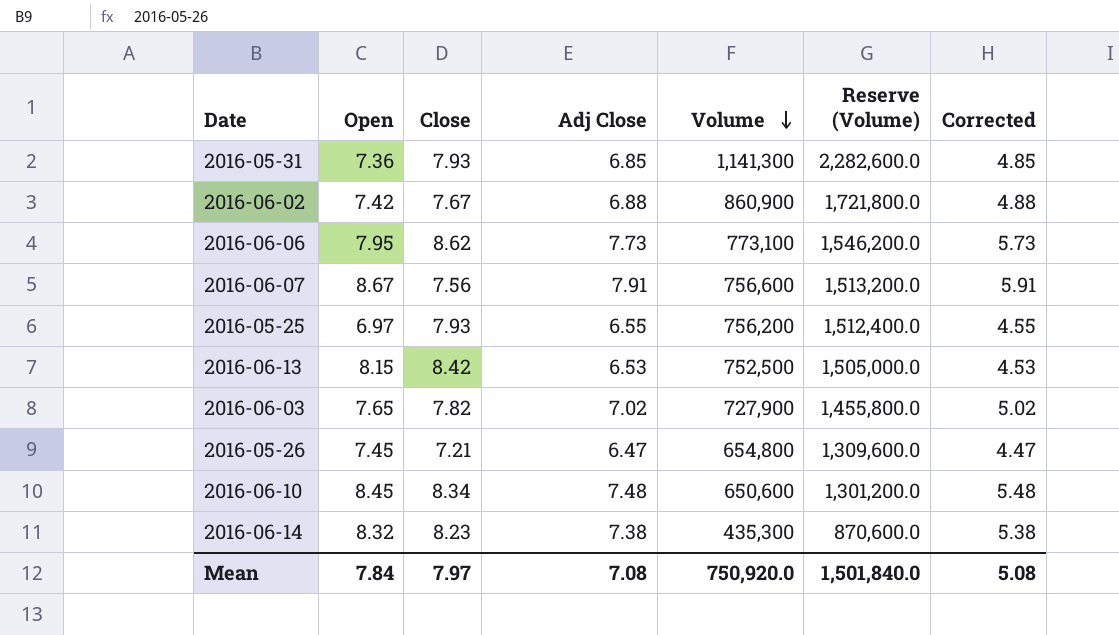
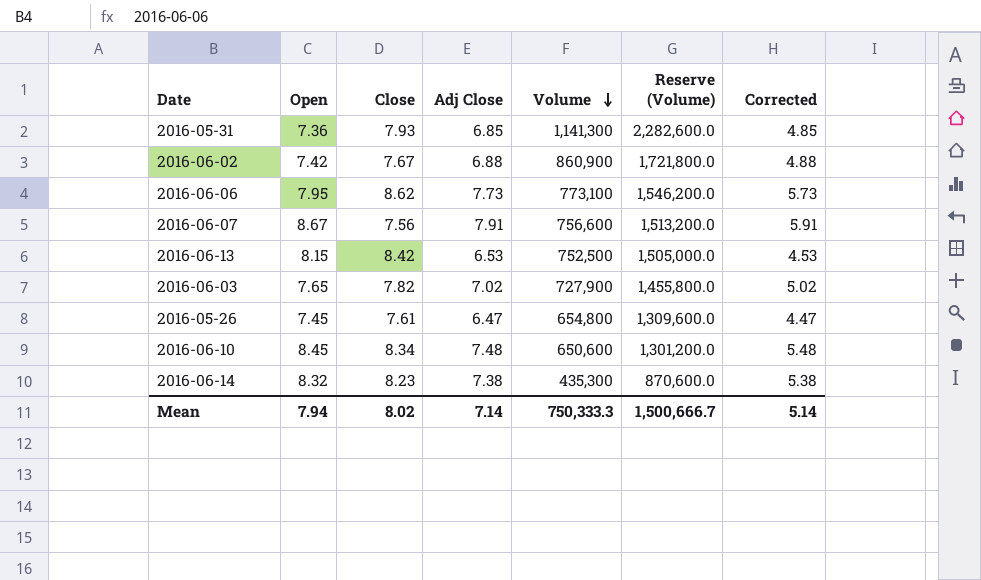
row 2016-05-25: 6.97 | 7.93 | 6.55 | 756,200 | 1,512,400.0 | 4.55 -> none
2016-05-26 | Close: 7.21 -> 7.61
Mean | Open: 7.84 -> 7.94
Mean | Close: 7.97 -> 8.02
Mean | Adj Close: 7.08 -> 7.14
Mean | Volume: 750,920.0 -> 750,333.3
Mean | Reserve (Volume): 1,501,840.0 -> 1,500,666.7
Mean | Corrected: 5.08 -> 5.14

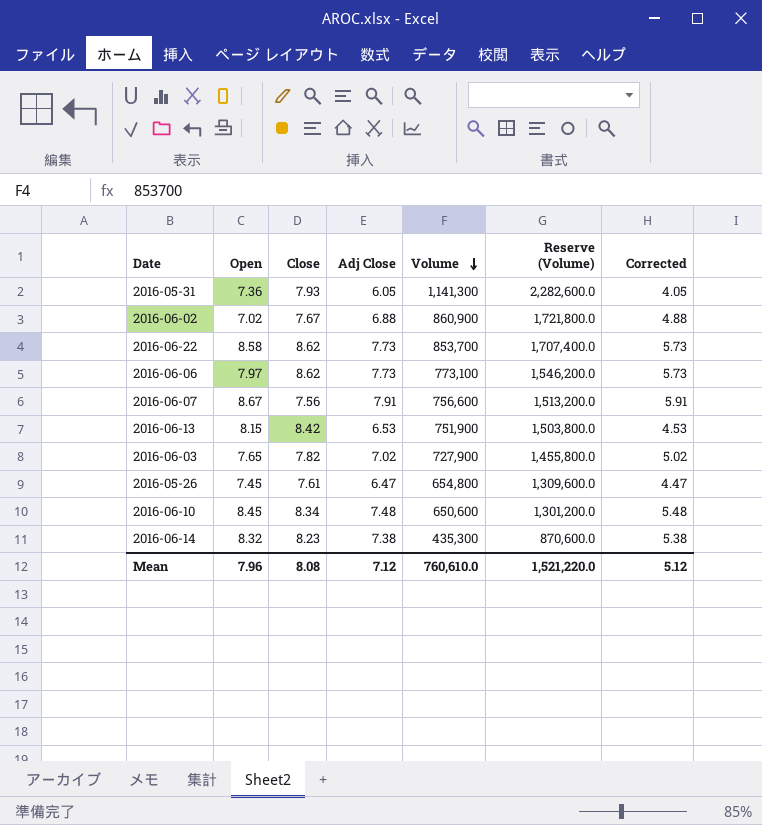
2016-05-31 | Adj Close: 6.85 -> 6.05
2016-05-31 | Corrected: 4.85 -> 4.05
2016-06-02 | Open: 7.42 -> 7.02
row 2016-06-22: none -> 8.58 | 8.62 | 7.73 | 853,700 | 1,707,400.0 | 5.73
2016-06-06 | Open: 7.95 -> 7.97
2016-06-13 | Volume: 752,500 -> 751,900
2016-06-13 | Reserve (Volume): 1,505,000.0 -> 1,503,800.0
Mean | Open: 7.94 -> 7.96
Mean | Close: 8.02 -> 8.08
Mean | Adj Close: 7.14 -> 7.12
Mean | Volume: 750,333.3 -> 760,610.0
Mean | Reserve (Volume): 1,500,666.7 -> 1,521,220.0
Mean | Corrected: 5.14 -> 5.12

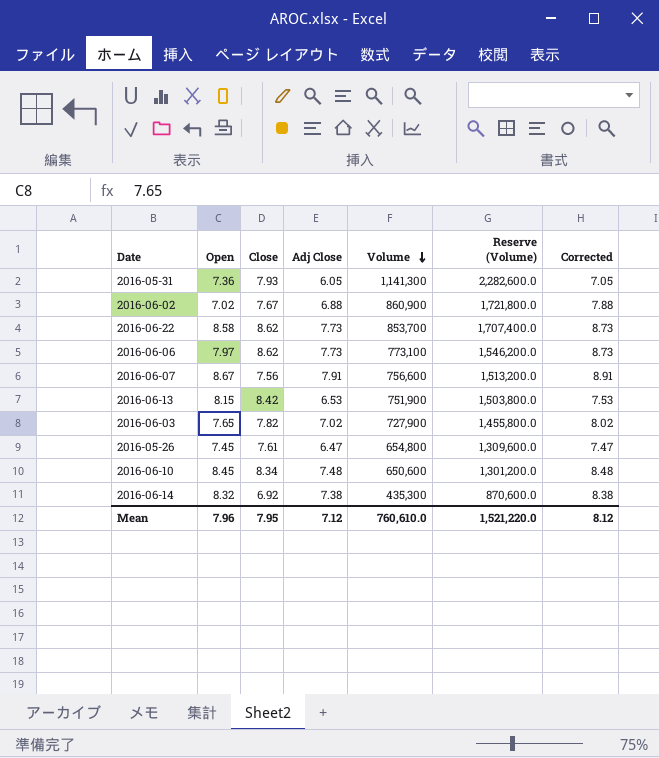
column Corrected | formula: [Adj Close] - 2 -> [Adj Close] + 1
2016-06-14 | Close: 8.23 -> 6.92
Mean | Close: 8.08 -> 7.95
Mean | Corrected: 5.12 -> 8.12

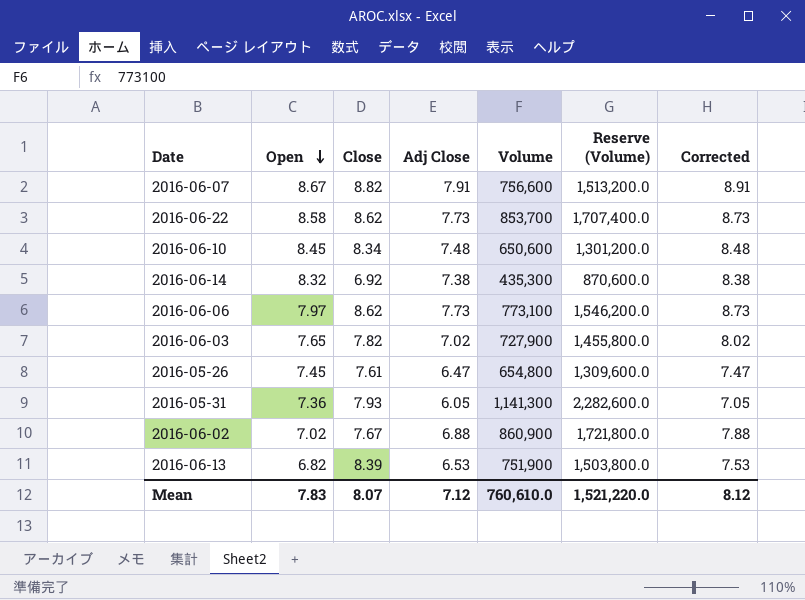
row order: Volume descending -> Open descending
2016-06-07 | Close: 7.56 -> 8.82
2016-06-13 | Open: 8.15 -> 6.82
2016-06-13 | Close: 8.42 -> 8.39
Mean | Open: 7.96 -> 7.83
Mean | Close: 7.95 -> 8.07

